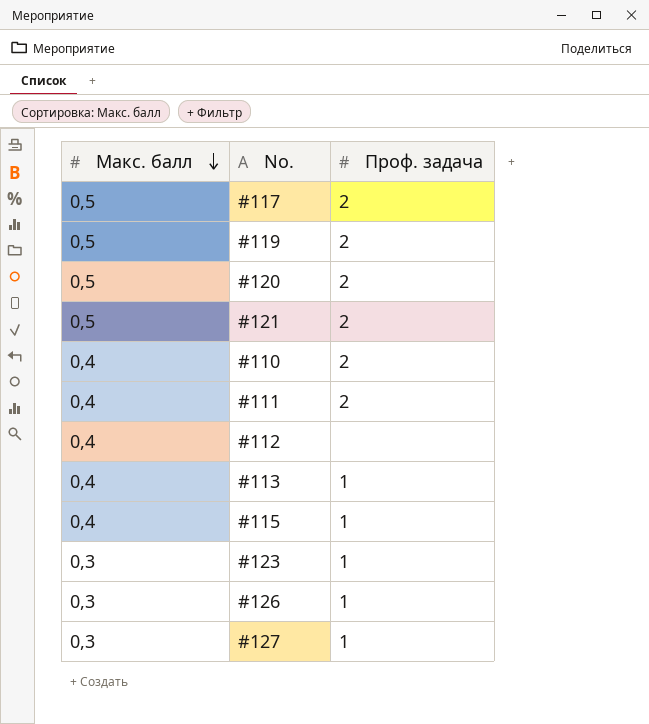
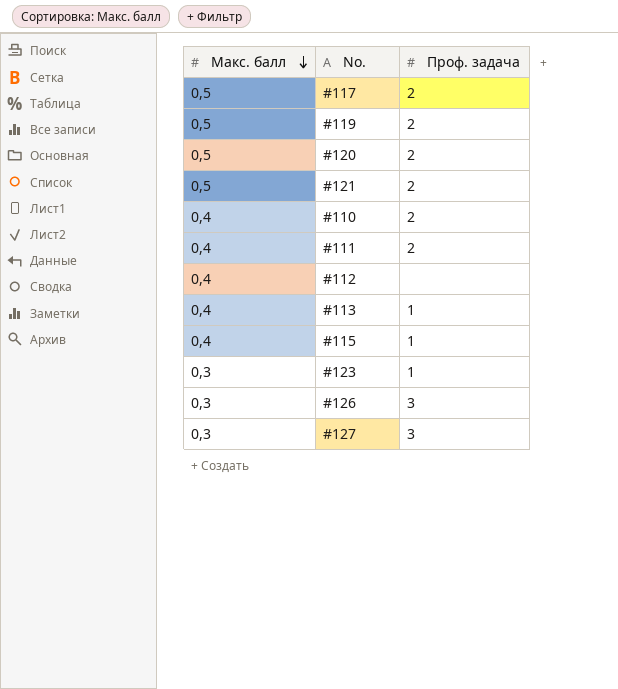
#126 | Проф. задача: 1 -> 3
#127 | Проф. задача: 1 -> 3

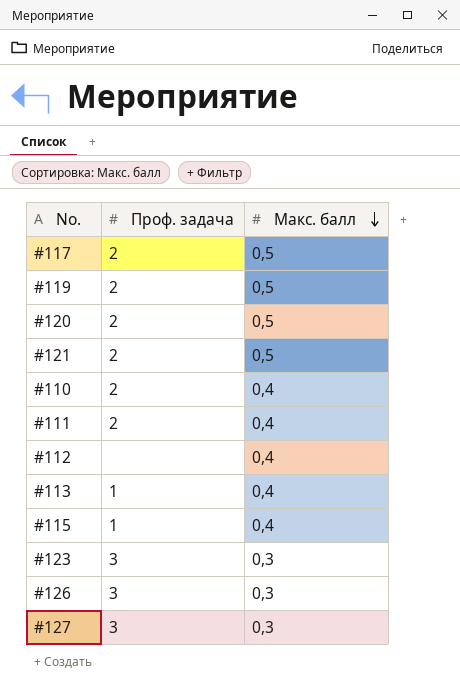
column Макс. балл | position: 1 -> 3
#123 | Проф. задача: 1 -> 3

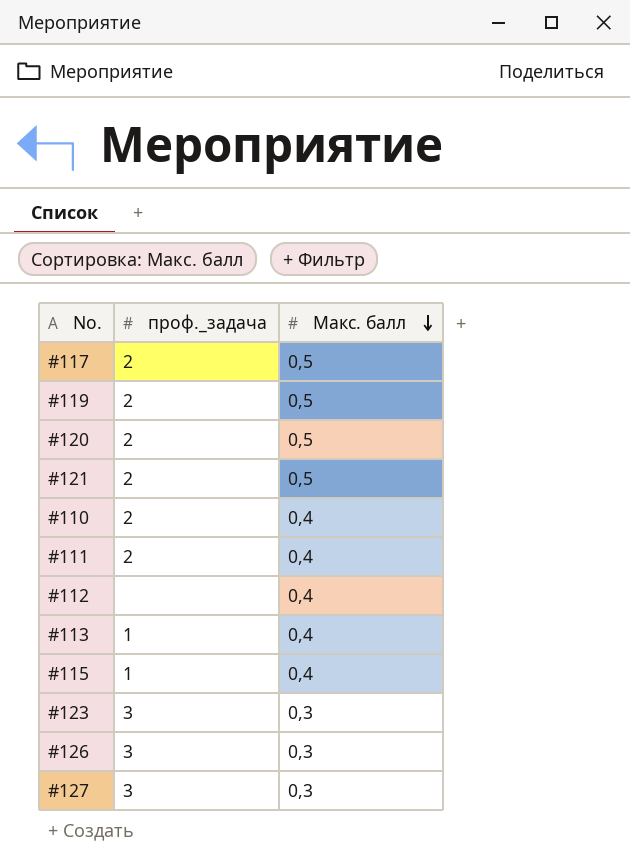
column name: Проф. задача -> проф._задача

